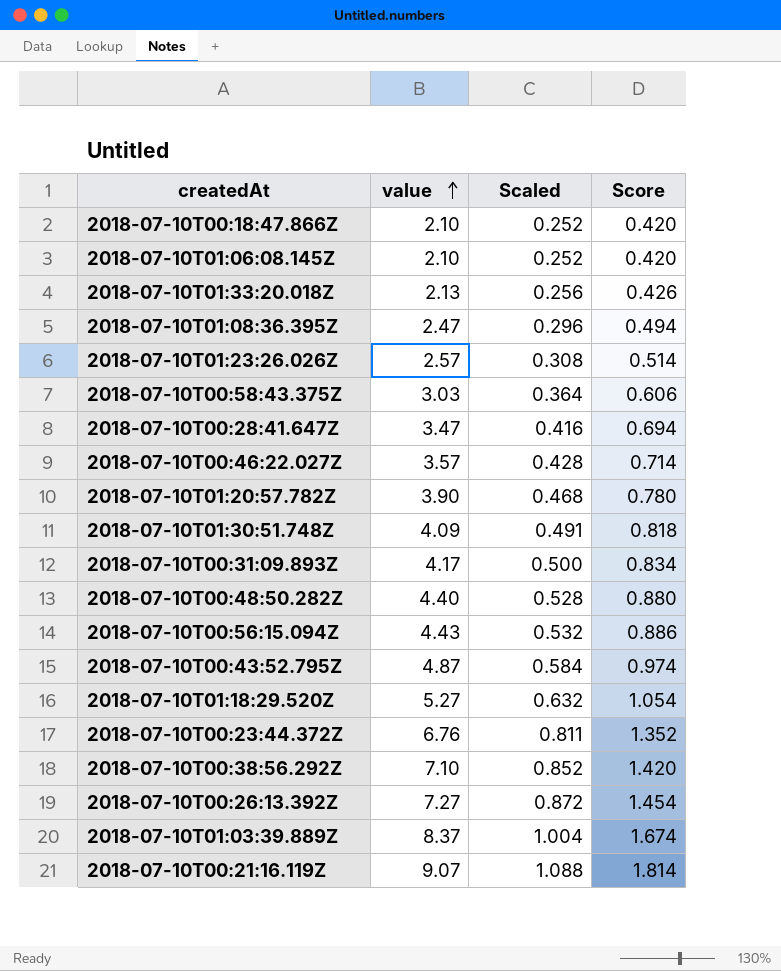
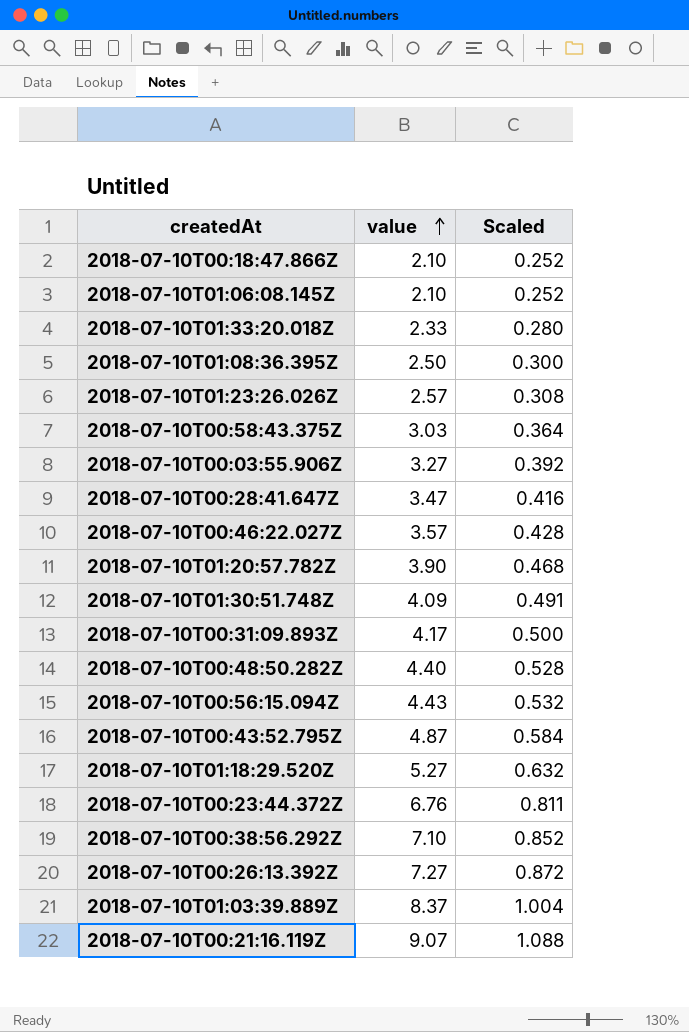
column Score | formula: [value] * 0.2 -> none
2018-07-10T01:33:20.018Z | value: 2.13 -> 2.33
2018-07-10T01:33:20.018Z | Scaled: 0.256 -> 0.280
2018-07-10T01:08:36.395Z | value: 2.47 -> 2.50
2018-07-10T01:08:36.395Z | Scaled: 0.296 -> 0.300
row 2018-07-10T00:03:55.906Z: none -> 3.27 | 0.392

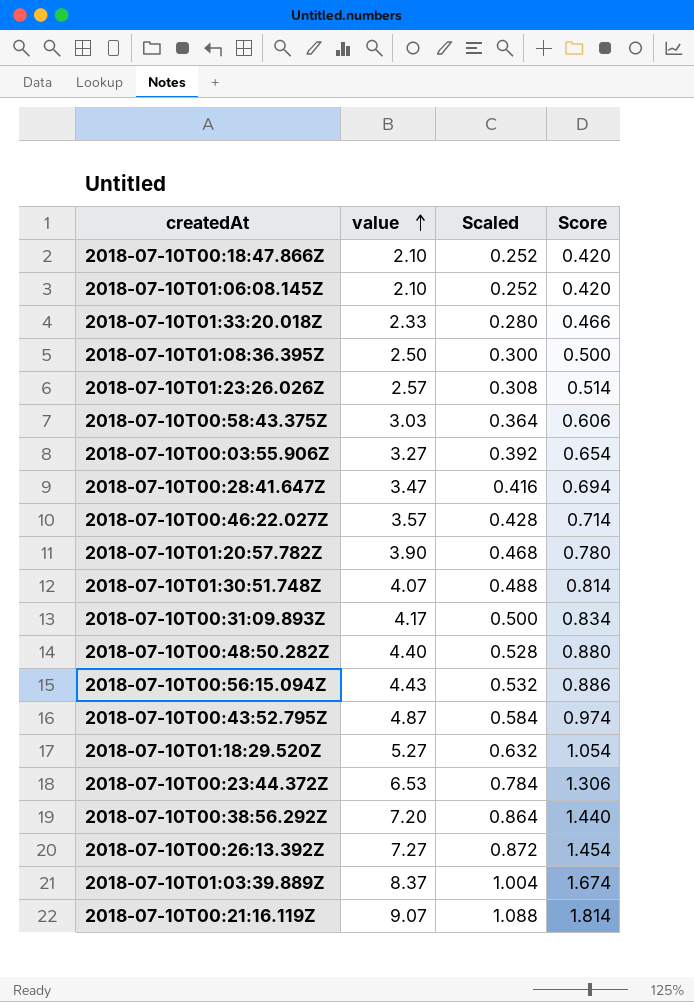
column Score | formula: none -> [value] * 0.2
2018-07-10T01:30:51.748Z | value: 4.09 -> 4.07
2018-07-10T01:30:51.748Z | Scaled: 0.491 -> 0.488
2018-07-10T00:23:44.372Z | value: 6.76 -> 6.53
2018-07-10T00:23:44.372Z | Scaled: 0.811 -> 0.784
2018-07-10T00:38:56.292Z | value: 7.10 -> 7.20
2018-07-10T00:38:56.292Z | Scaled: 0.852 -> 0.864

